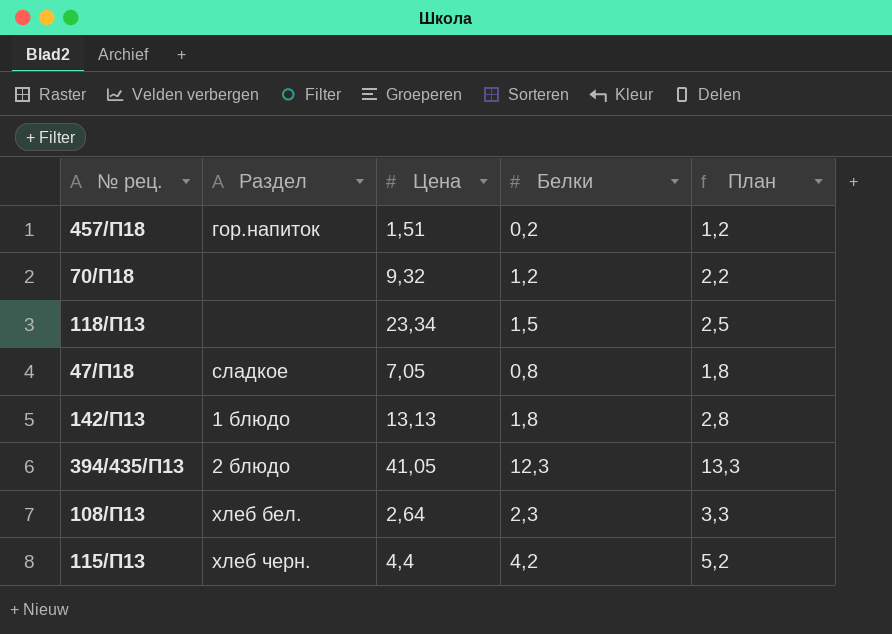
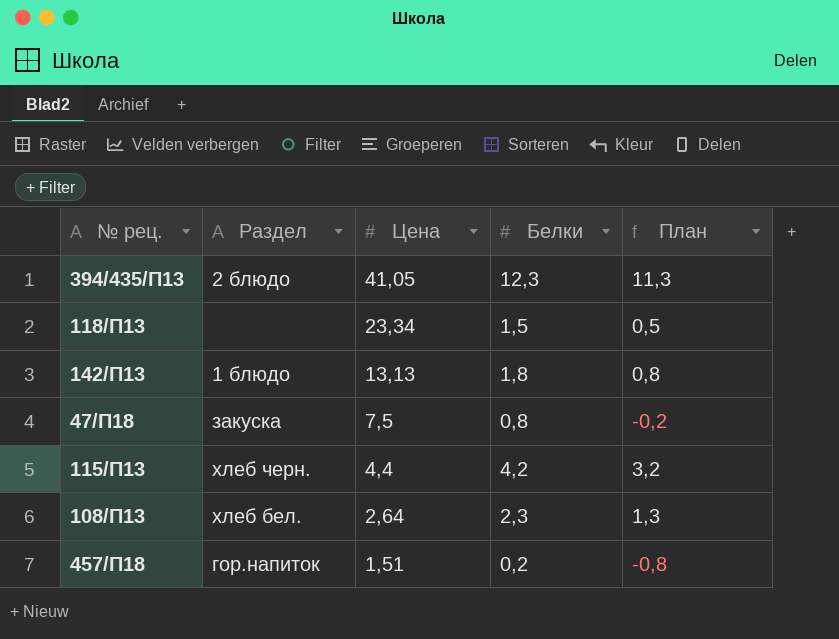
row order: none -> Цена descending
column План | formula: [Белки] + 1 -> [Белки] - 1
row 70/П18: none | 9,32 | 1,2 | 2,2 -> none
47/П18 | Раздел: сладкое -> закуска
47/П18 | Цена: 7,05 -> 7,5

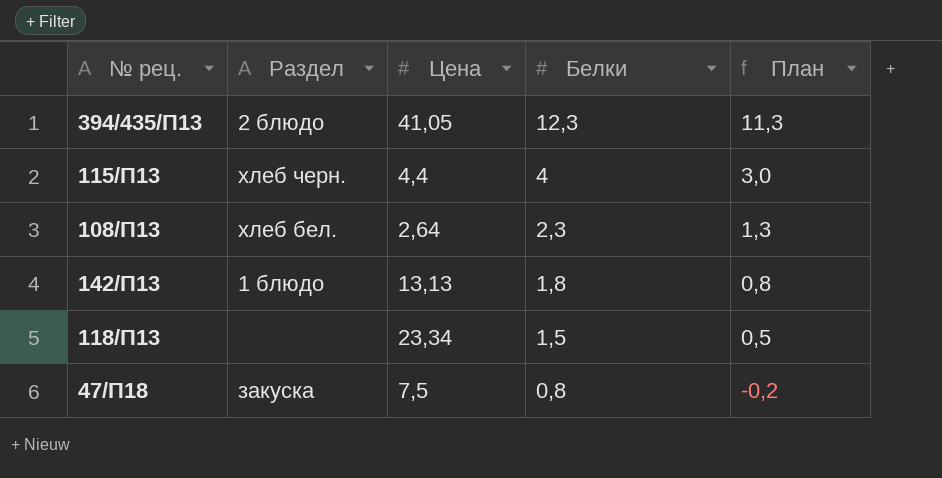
row order: Цена descending -> Белки descending
row 457/П18: гор.напиток | 1,51 | 0,2 | -0,8 -> none
115/П13 | Белки: 4,2 -> 4
115/П13 | План: 3,2 -> 3,0

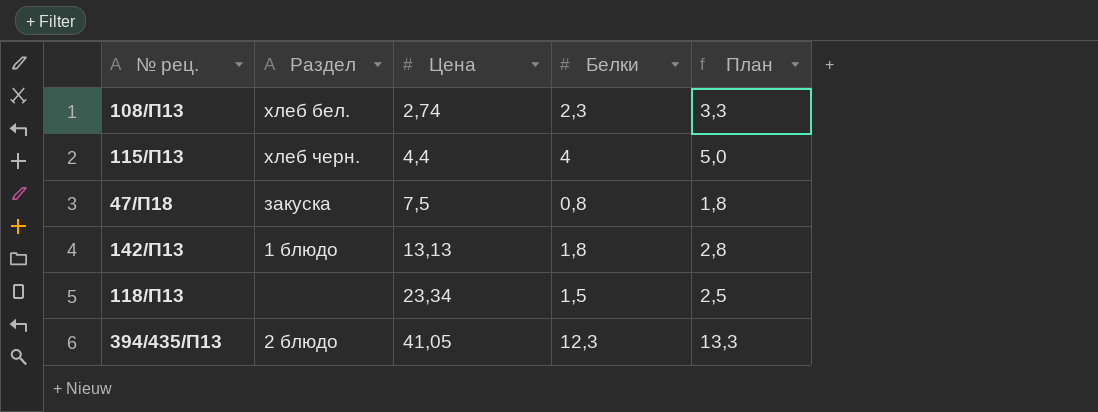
row order: Белки descending -> Цена ascending
column План | formula: [Белки] - 1 -> [Белки] + 1
108/П13 | Цена: 2,64 -> 2,74

